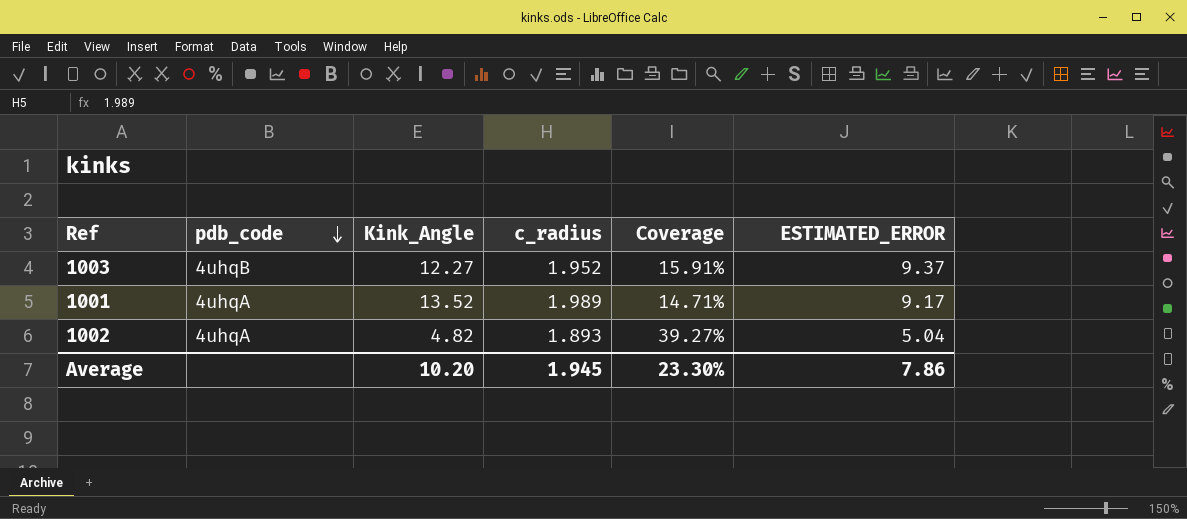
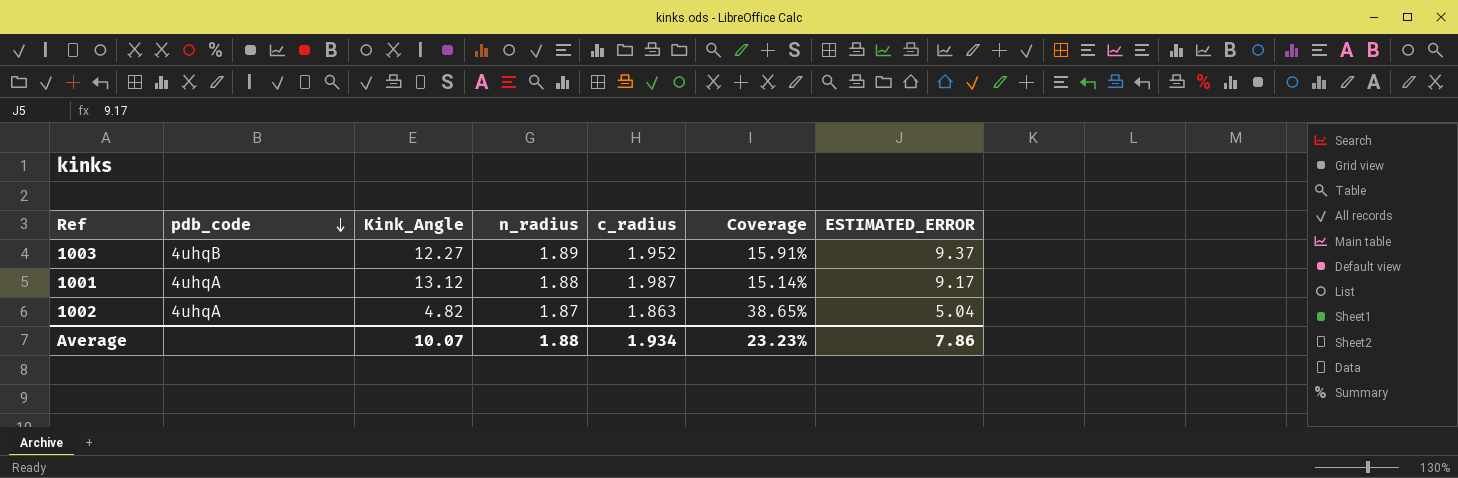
column n_radius | position: none -> 4
1001 | Kink_Angle: 13.52 -> 13.12
1001 | c_radius: 1.989 -> 1.987
1001 | Coverage: 14.71% -> 15.14%
1002 | c_radius: 1.893 -> 1.863
1002 | Coverage: 39.27% -> 38.65%
Average | Kink_Angle: 10.20 -> 10.07
Average | c_radius: 1.945 -> 1.934
Average | Coverage: 23.30% -> 23.23%

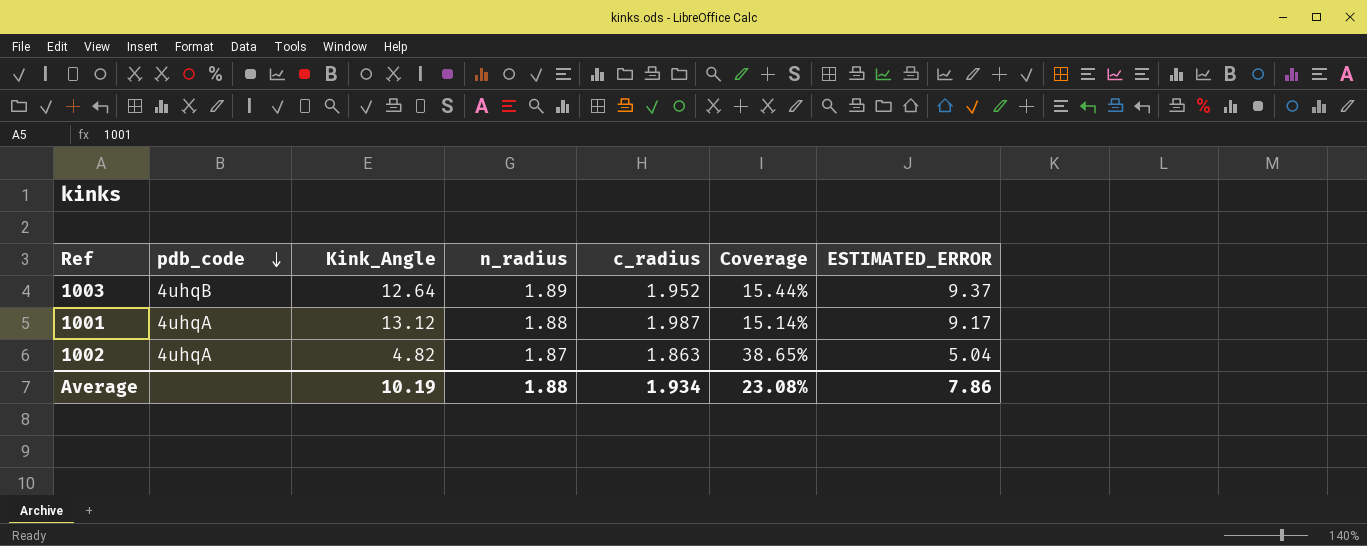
1003 | Kink_Angle: 12.27 -> 12.64
1003 | Coverage: 15.91% -> 15.44%
Average | Kink_Angle: 10.07 -> 10.19
Average | Coverage: 23.23% -> 23.08%

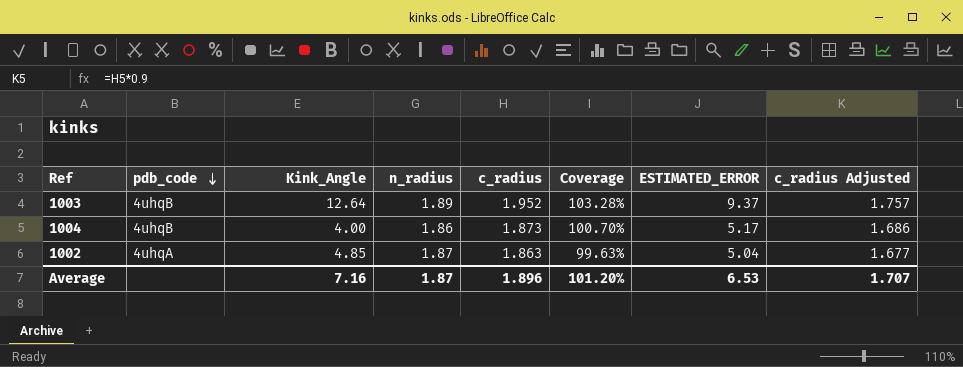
column Coverage | formula: [c_radius] / [Kink_Angle] -> [c_radius] / [n_radius]
column c_radius Adjusted | formula: none -> [c_radius] * 0.9
row 1001: 4uhqA | 13.12 | 1.88 | 1.987 | 15.14% | 9.17 -> none
row 1004: none -> 4uhqB | 4.00 | 1.86 | 1.873 | 100.70% | 5.17 | 1.686
1002 | Kink_Angle: 4.82 -> 4.85
Average | Kink_Angle: 10.19 -> 7.16
Average | n_radius: 1.88 -> 1.87
Average | c_radius: 1.934 -> 1.896
Average | Coverage: 23.08% -> 101.20%
Average | ESTIMATED_ERROR: 7.86 -> 6.53

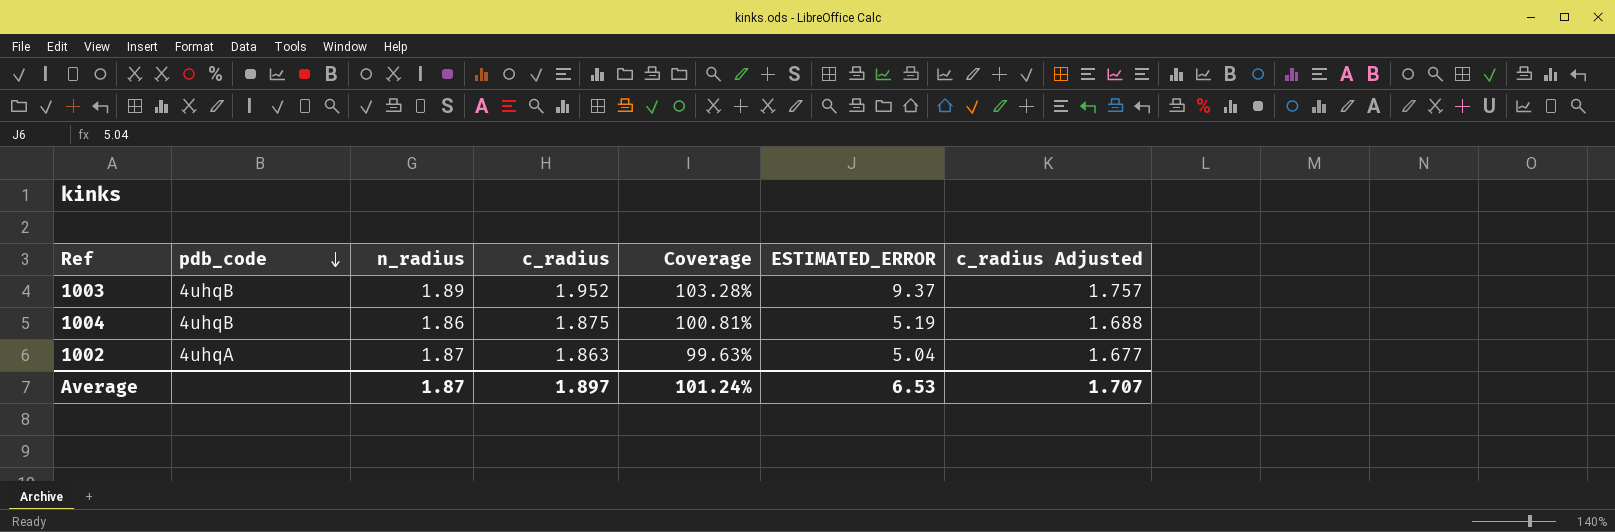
column Kink_Angle | position: 3 -> none
1004 | c_radius: 1.873 -> 1.875
1004 | Coverage: 100.70% -> 100.81%
1004 | ESTIMATED_ERROR: 5.17 -> 5.19
1004 | c_radius Adjusted: 1.686 -> 1.688
Average | c_radius: 1.896 -> 1.897
Average | Coverage: 101.20% -> 101.24%

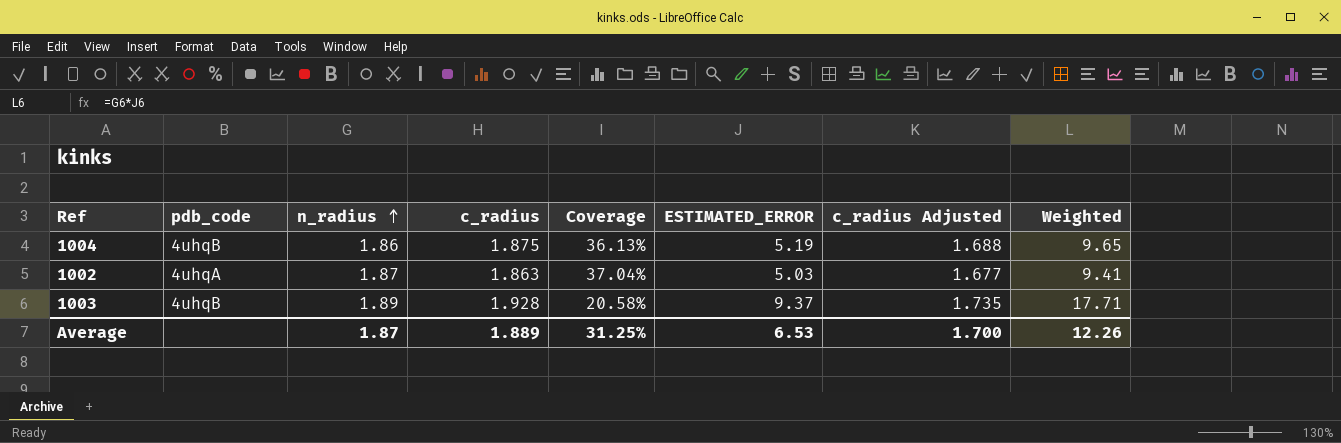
row order: pdb_code descending -> n_radius ascending
column Coverage | formula: [c_radius] / [n_radius] -> [c_radius] / [ESTIMATED_ERROR]
column Weighted | formula: none -> [n_radius] * [ESTIMATED_ERROR]
1002 | ESTIMATED_ERROR: 5.04 -> 5.03
1003 | c_radius: 1.952 -> 1.928
1003 | c_radius Adjusted: 1.757 -> 1.735
Average | c_radius: 1.897 -> 1.889
Average | Coverage: 101.24% -> 31.25%
Average | c_radius Adjusted: 1.707 -> 1.700

